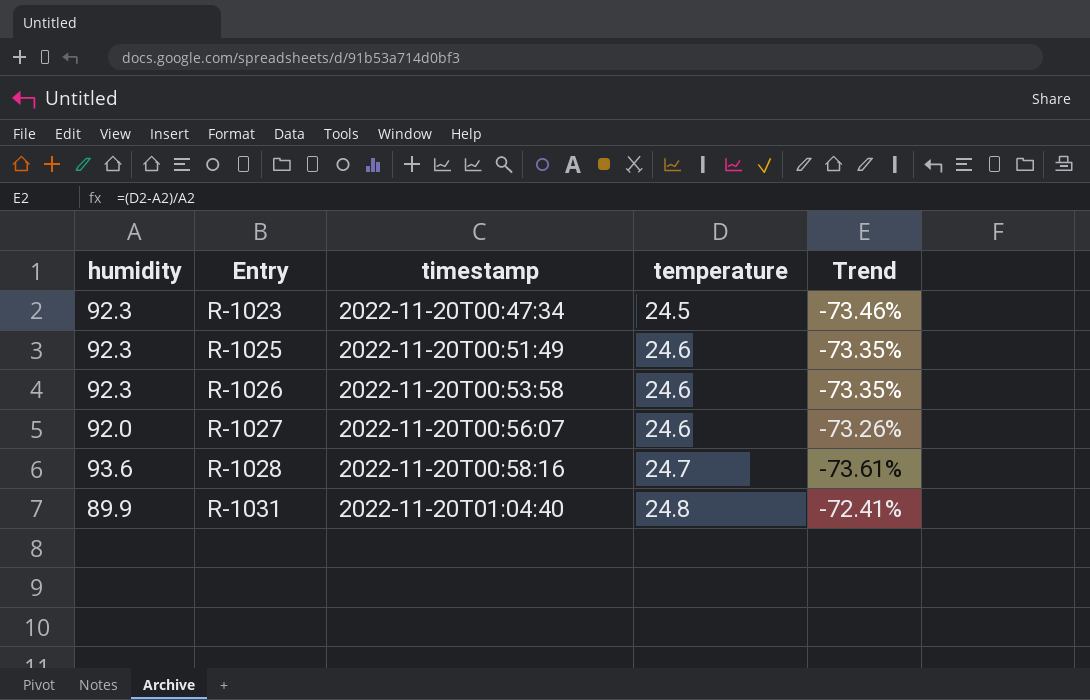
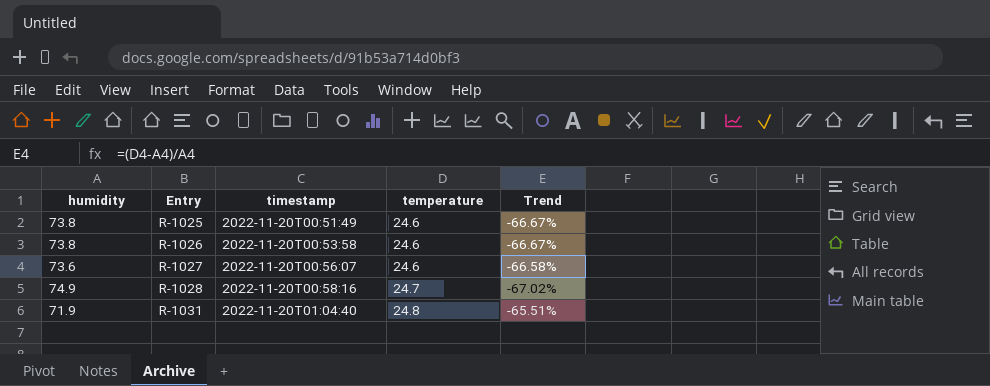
row R-1023: 92.3 | 2022-11-20T00:47:34 | 24.5 | -73.46% -> none
R-1025 | humidity: 92.3 -> 73.8
R-1025 | Trend: -73.35% -> -66.67%
R-1026 | humidity: 92.3 -> 73.8
R-1026 | Trend: -73.35% -> -66.67%
R-1027 | humidity: 92.0 -> 73.6
R-1027 | Trend: -73.26% -> -66.58%
R-1028 | humidity: 93.6 -> 74.9
R-1028 | Trend: -73.61% -> -67.02%
R-1031 | humidity: 89.9 -> 71.9
R-1031 | Trend: -72.41% -> -65.51%

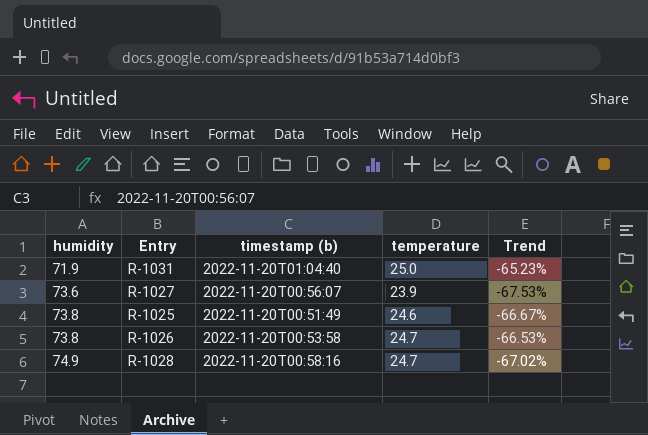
row order: Entry ascending -> humidity ascending
column name: timestamp -> timestamp (b)
R-1031 | temperature: 24.8 -> 25.0
R-1031 | Trend: -65.51% -> -65.23%
R-1027 | temperature: 24.6 -> 23.9
R-1027 | Trend: -66.58% -> -67.53%
R-1026 | temperature: 24.6 -> 24.7
R-1026 | Trend: -66.67% -> -66.53%

